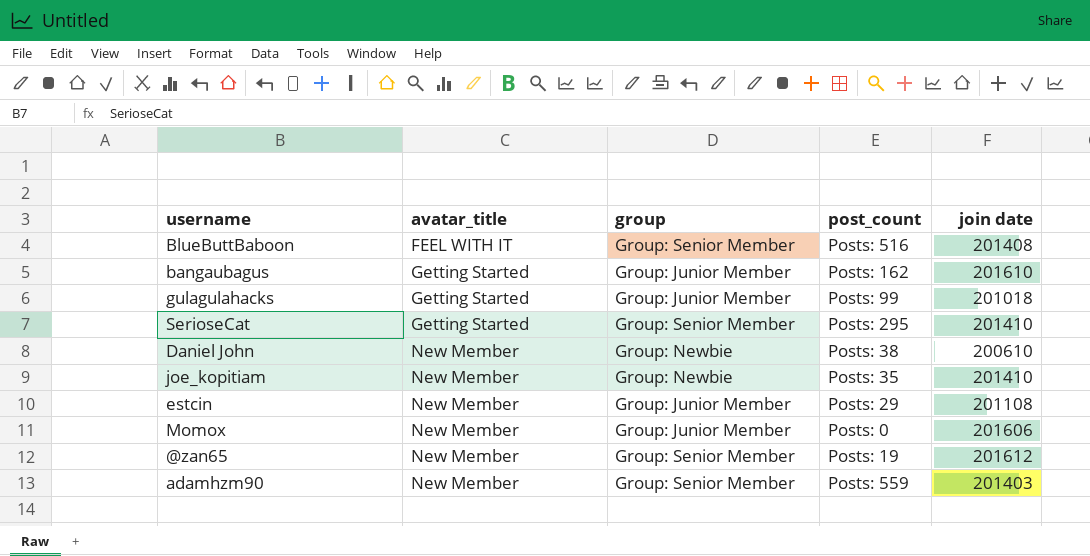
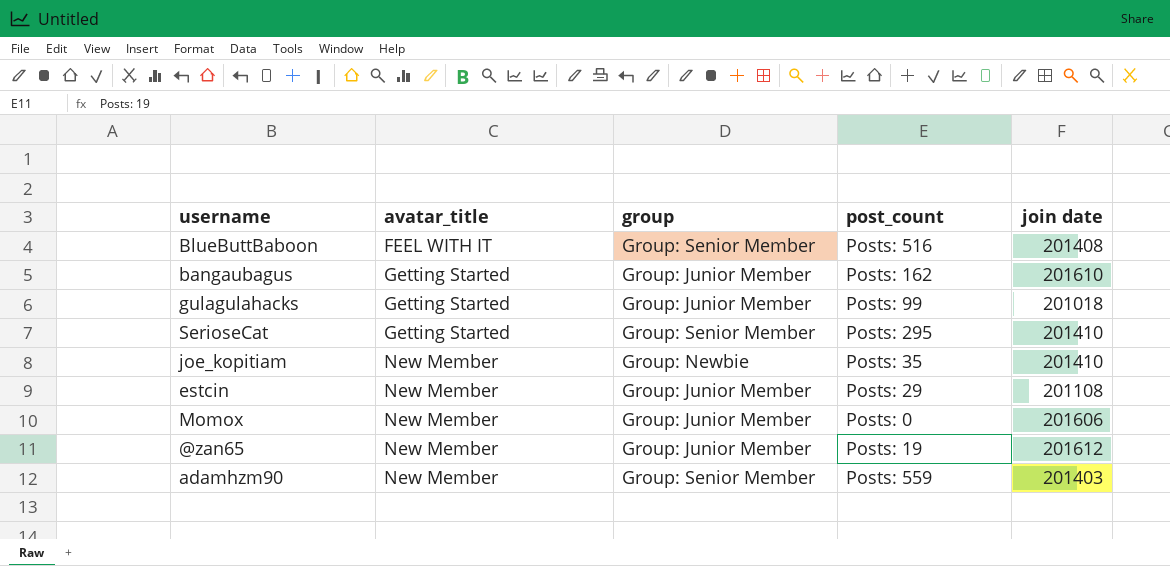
row Daniel John: New Member | Group: Newbie | Posts: 38 | 200610 -> none
@zan65 | group: Group: Senior Member -> Group: Junior Member

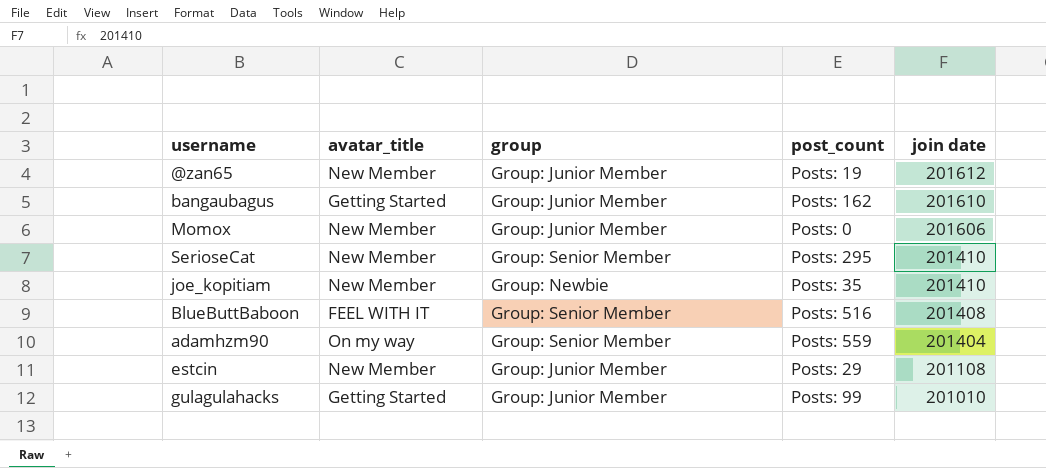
row order: avatar_title ascending -> join date descending
SerioseCat | avatar_title: Getting Started -> New Member
adamhzm90 | avatar_title: New Member -> On my way
adamhzm90 | join date: 201403 -> 201404
gulagulahacks | join date: 201018 -> 201010

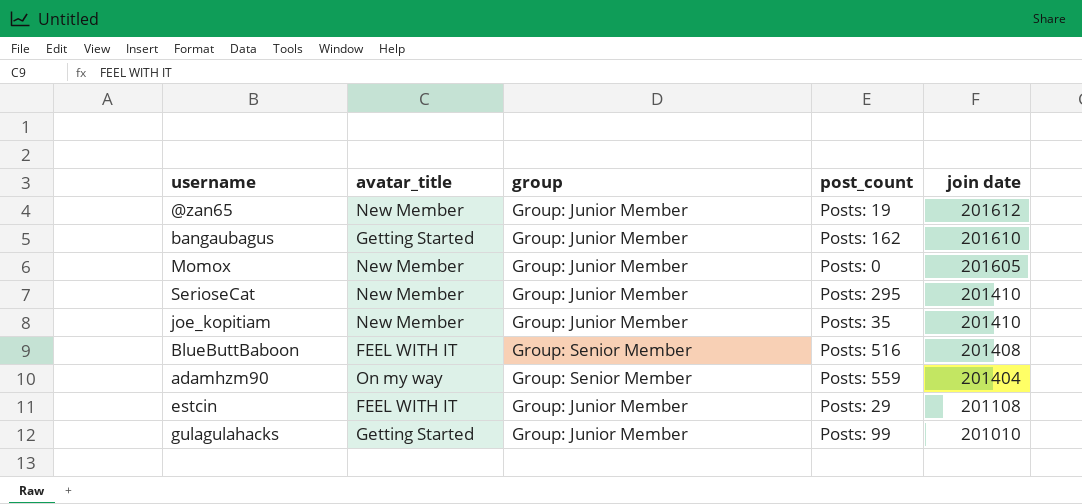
Momox | join date: 201606 -> 201605
SerioseCat | group: Group: Senior Member -> Group: Junior Member
joe_kopitiam | group: Group: Newbie -> Group: Junior Member
estcin | avatar_title: New Member -> FEEL WITH IT

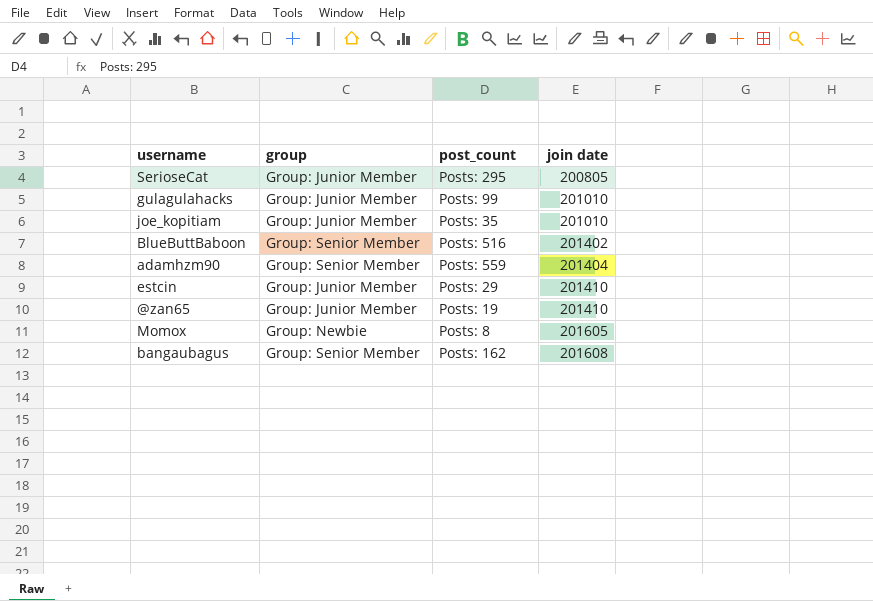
row order: join date descending -> join date ascending
column avatar_title | position: 2 -> none
SerioseCat | join date: 201410 -> 200805
joe_kopitiam | join date: 201410 -> 201010
BlueButtBaboon | join date: 201408 -> 201402
estcin | join date: 201108 -> 201410
@zan65 | join date: 201612 -> 201410
Momox | group: Group: Junior Member -> Group: Newbie
Momox | post_count: Posts: 0 -> Posts: 8
bangaubagus | group: Group: Junior Member -> Group: Senior Member
bangaubagus | join date: 201610 -> 201608

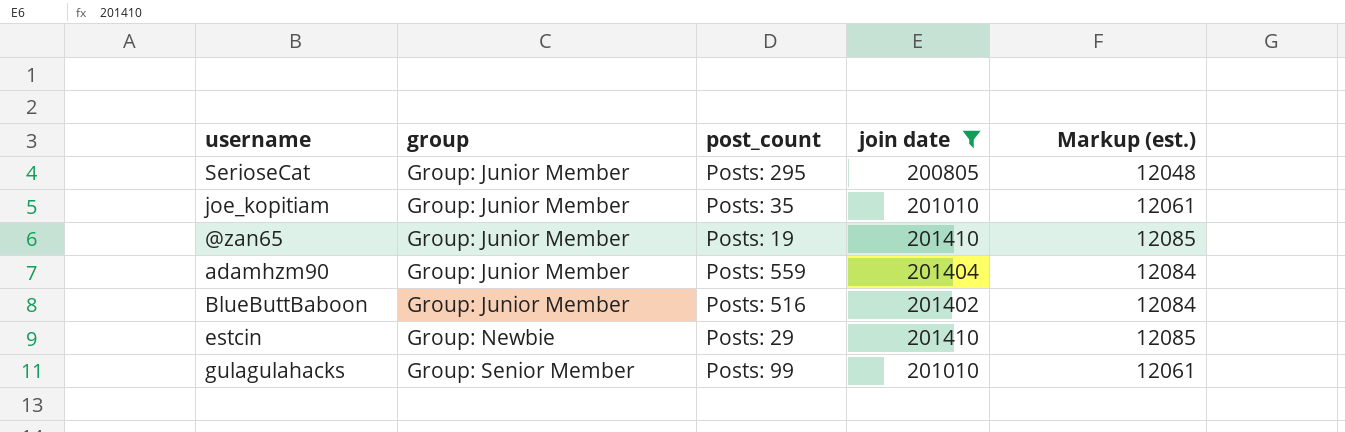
filter: none -> join date <= 201410
row order: join date ascending -> group ascending
column Markup (est.) | formula: none -> [join date] * 0.06
adamhzm90 | group: Group: Senior Member -> Group: Junior Member
BlueButtBaboon | group: Group: Senior Member -> Group: Junior Member
estcin | group: Group: Junior Member -> Group: Newbie
gulagulahacks | group: Group: Junior Member -> Group: Senior Member

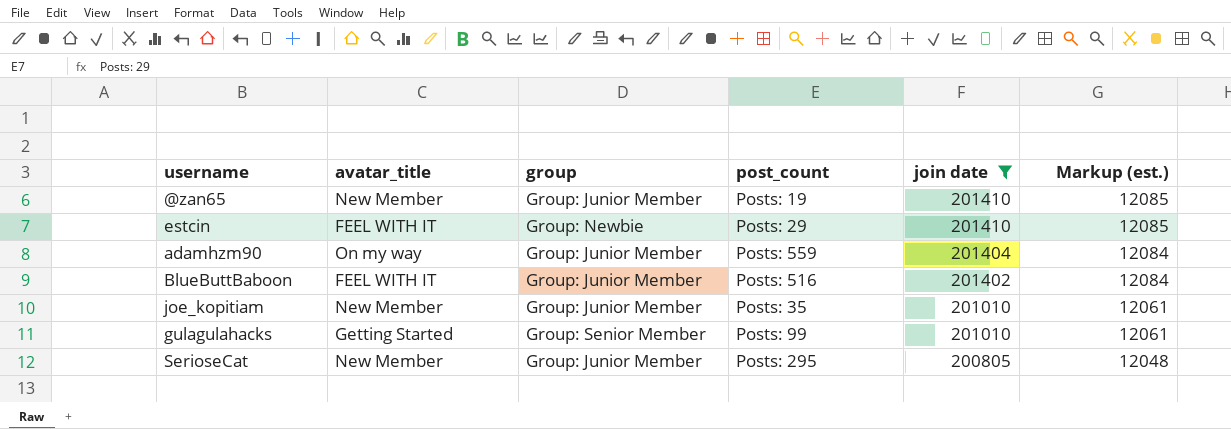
row order: group ascending -> join date descending
column avatar_title | position: none -> 2

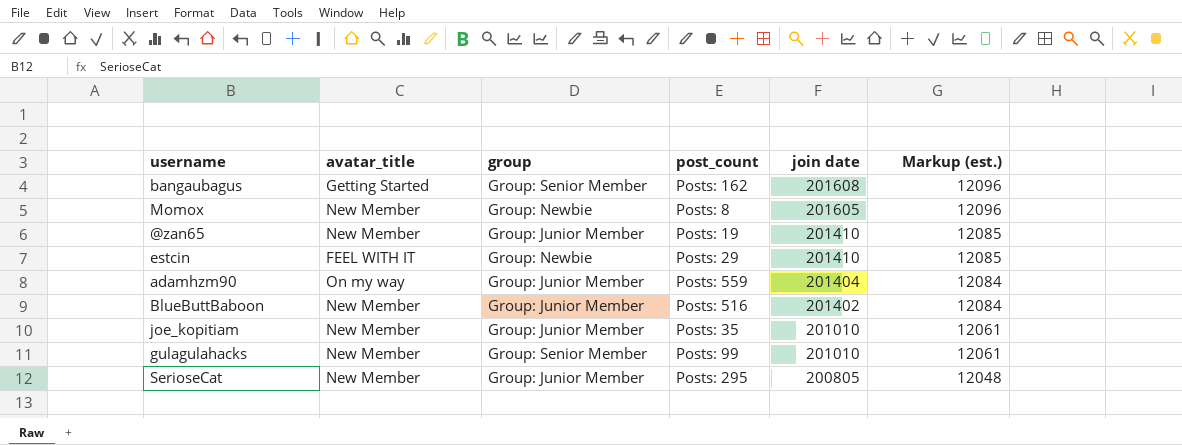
filter: join date <= 201410 -> none
BlueButtBaboon | avatar_title: FEEL WITH IT -> New Member
gulagulahacks | avatar_title: Getting Started -> New Member

